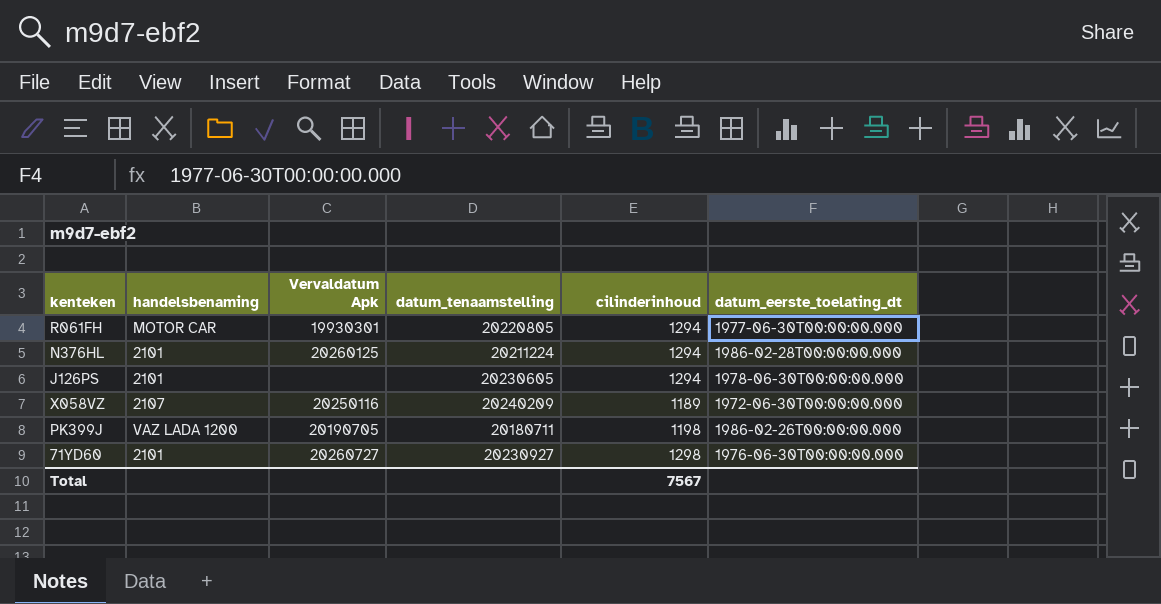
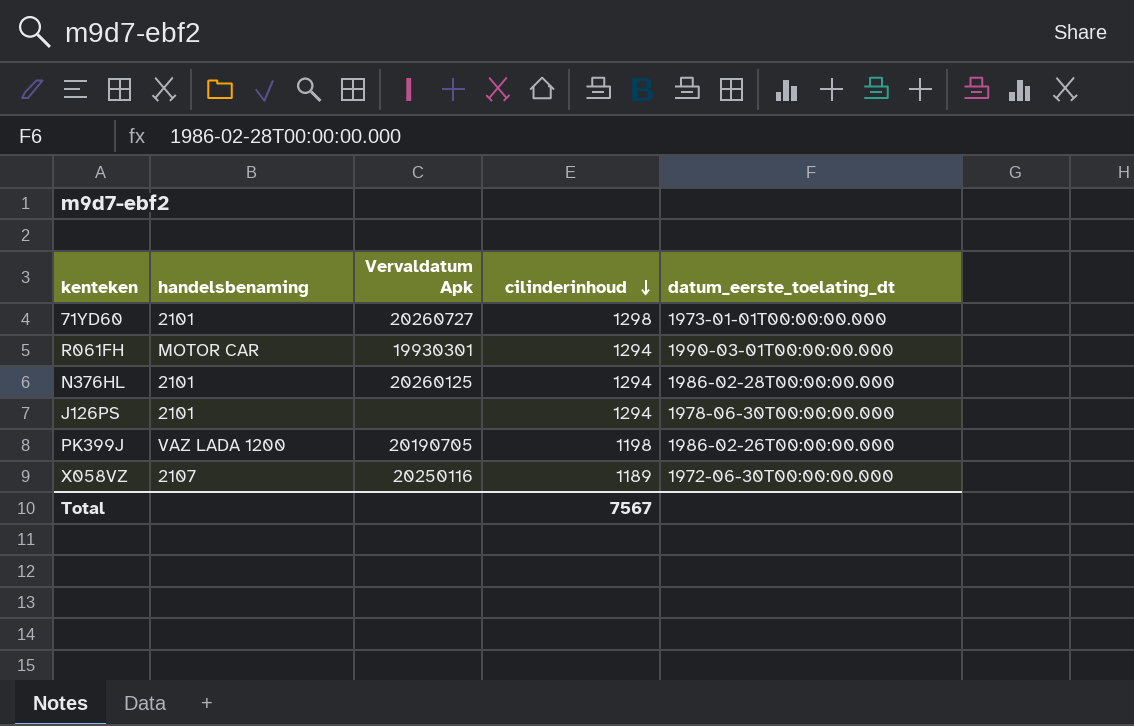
row order: none -> cilinderinhoud descending
column datum_tenaamstelling | position: 4 -> none
71YD60 | datum_eerste_toelating_dt: 1976-06-30T00:00:00.000 -> 1973-01-01T00:00:00.000
R061FH | datum_eerste_toelating_dt: 1977-06-30T00:00:00.000 -> 1990-03-01T00:00:00.000

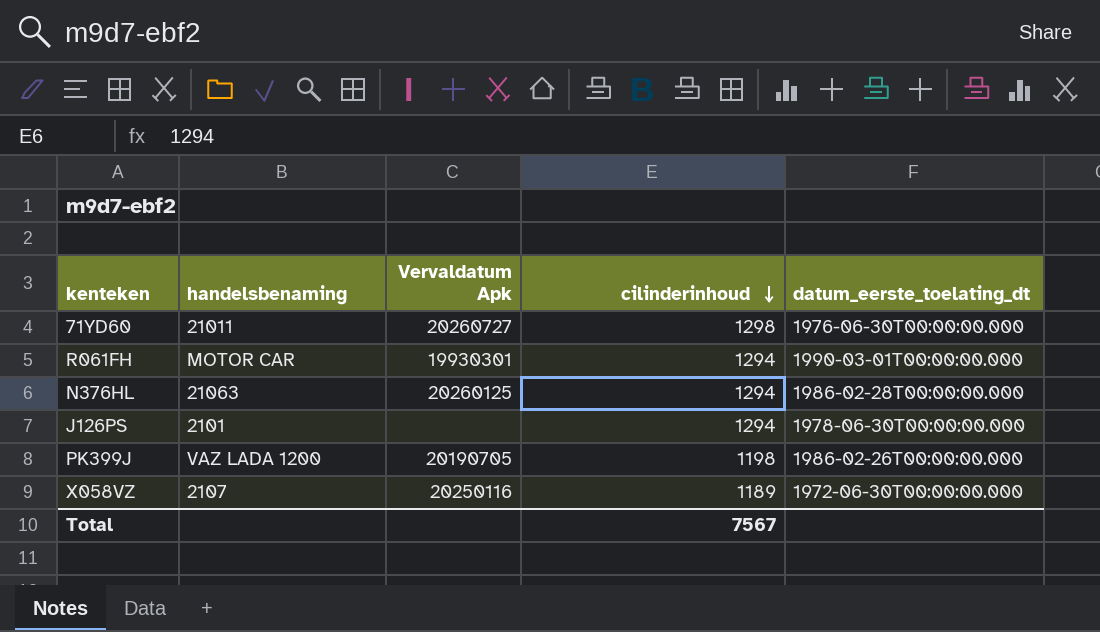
71YD60 | handelsbenaming: 2101 -> 21011
71YD60 | datum_eerste_toelating_dt: 1973-01-01T00:00:00.000 -> 1976-06-30T00:00:00.000
N376HL | handelsbenaming: 2101 -> 21063

